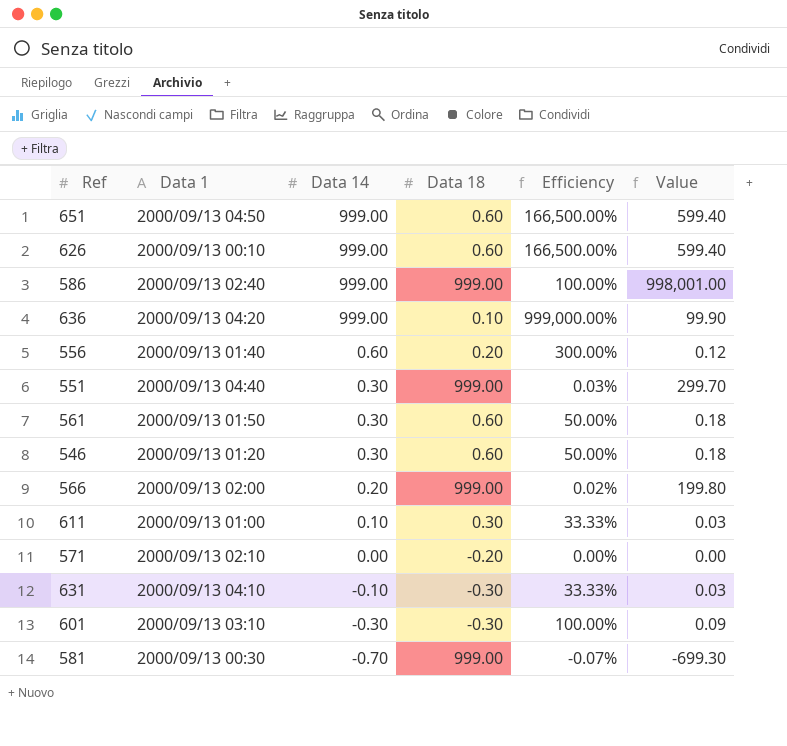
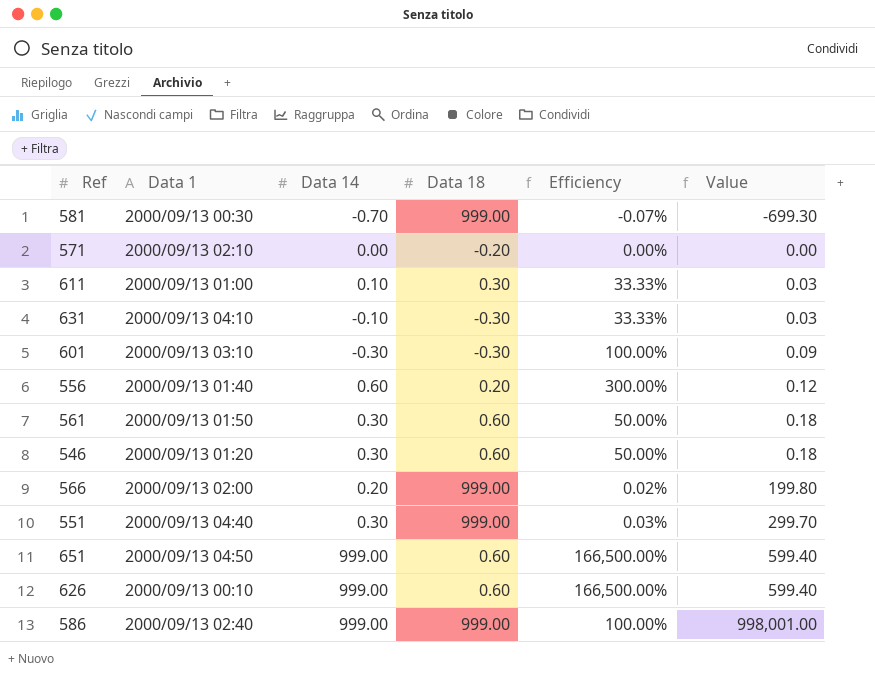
row order: Data 14 descending -> Value ascending
row 636: 2000/09/13 04:20 | 999.00 | 0.10 | 999,000.00% | 99.90 -> none

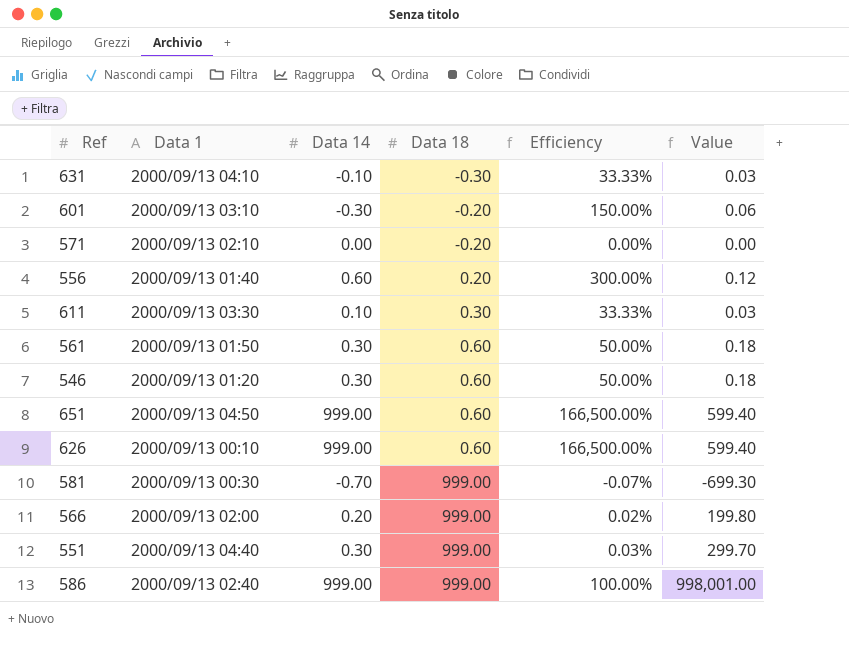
row order: Value ascending -> Data 18 ascending
601 | Data 18: -0.30 -> -0.20
601 | Efficiency: 100.00% -> 150.00%
601 | Value: 0.09 -> 0.06
611 | Data 1: 2000/09/13 01:00 -> 2000/09/13 03:30

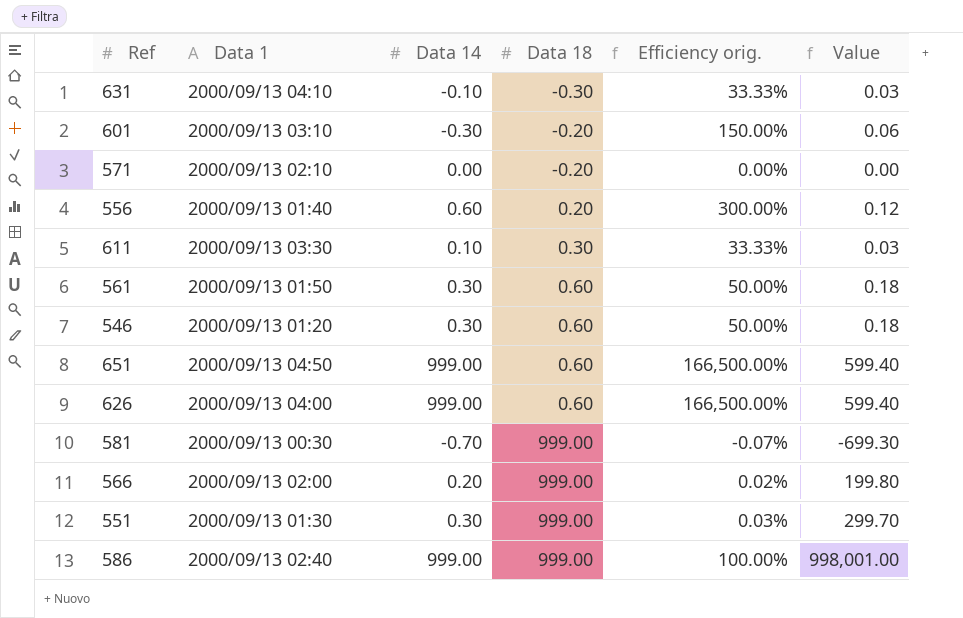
column name: Efficiency -> Efficiency orig.
626 | Data 1: 2000/09/13 00:10 -> 2000/09/13 04:00
551 | Data 1: 2000/09/13 04:40 -> 2000/09/13 01:30

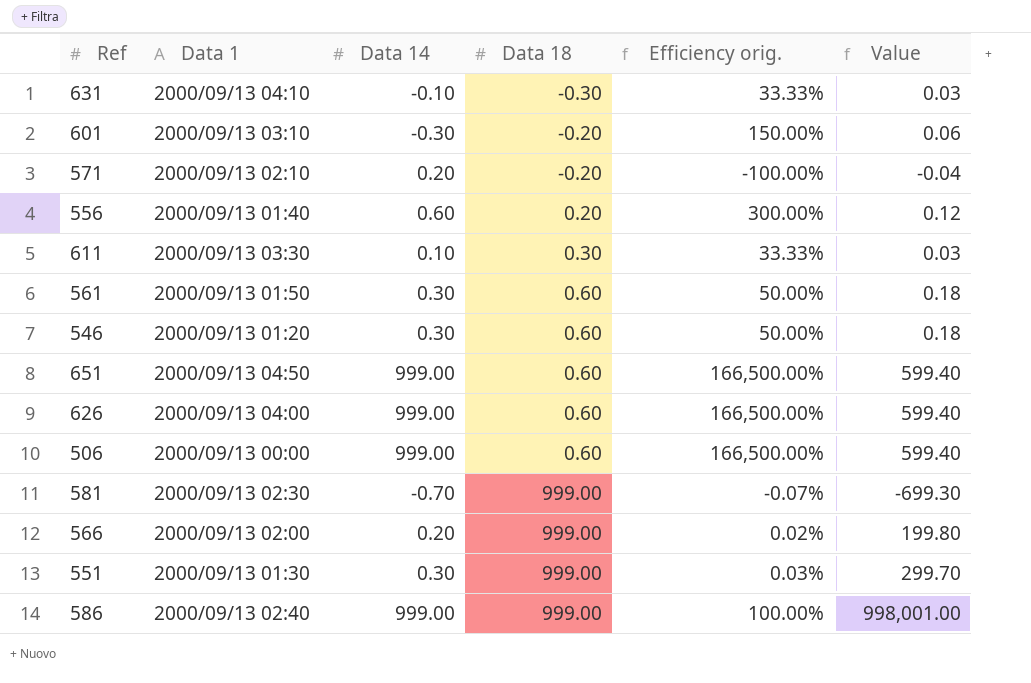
571 | Data 14: 0.00 -> 0.20
571 | Efficiency orig.: 0.00% -> -100.00%
571 | Value: 0.00 -> -0.04
row 506: none -> 2000/09/13 00:00 | 999.00 | 0.60 | 166,500.00% | 599.40
581 | Data 1: 2000/09/13 00:30 -> 2000/09/13 02:30

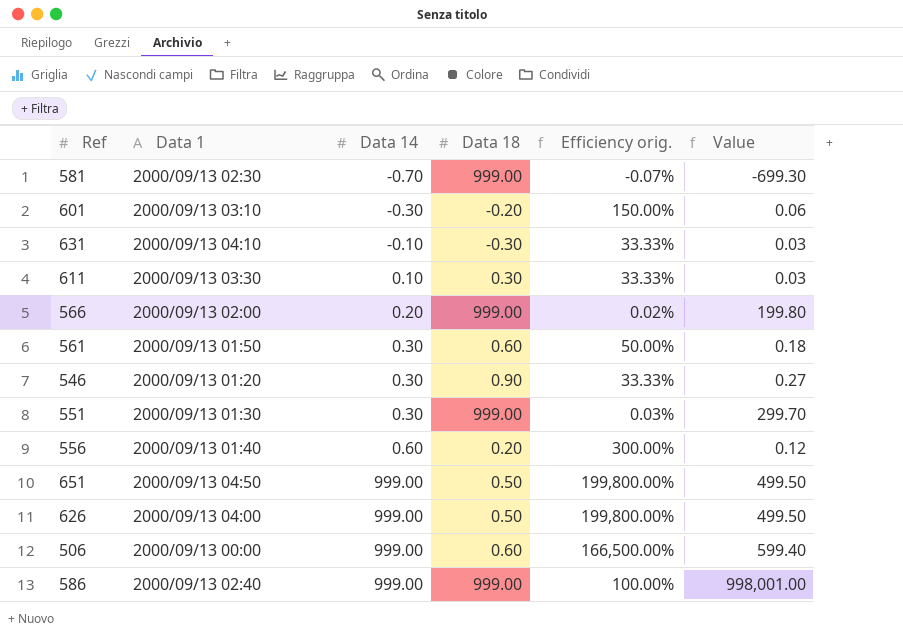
row order: Data 18 ascending -> Data 14 ascending
row 571: 2000/09/13 02:10 | 0.20 | -0.20 | -100.00% | -0.04 -> none
546 | Data 18: 0.60 -> 0.90
546 | Efficiency orig.: 50.00% -> 33.33%
546 | Value: 0.18 -> 0.27
651 | Data 18: 0.60 -> 0.50
651 | Efficiency orig.: 166,500.00% -> 199,800.00%
651 | Value: 599.40 -> 499.50
626 | Data 18: 0.60 -> 0.50
626 | Efficiency orig.: 166,500.00% -> 199,800.00%
626 | Value: 599.40 -> 499.50

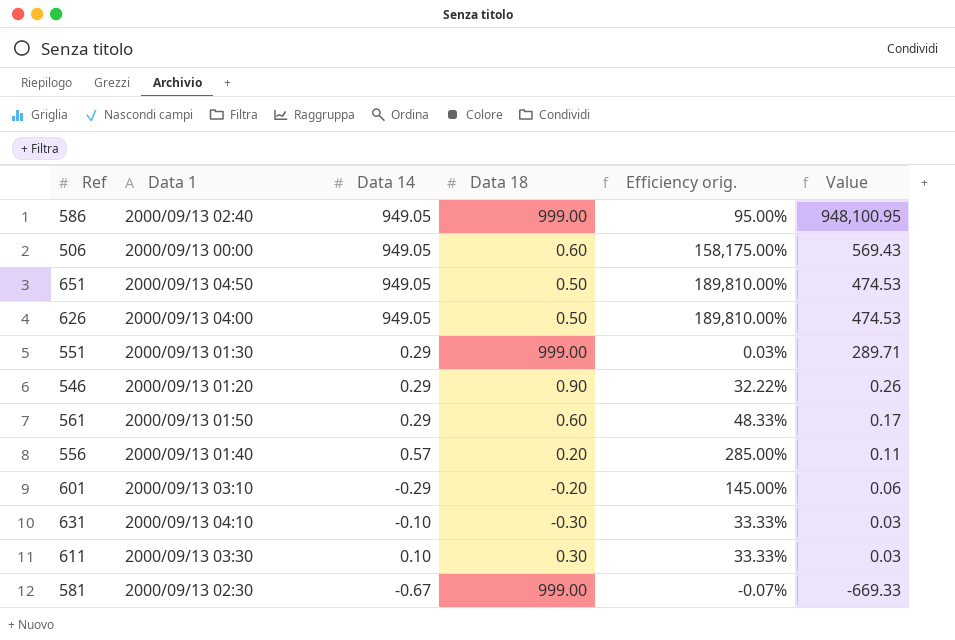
row order: Data 14 ascending -> Value descending
row 566: 2000/09/13 02:00 | 0.20 | 999.00 | 0.02% | 199.80 -> none
586 | Data 14: 999.00 -> 949.05
586 | Efficiency orig.: 100.00% -> 95.00%
586 | Value: 998,001.00 -> 948,100.95
506 | Data 14: 999.00 -> 949.05
506 | Efficiency orig.: 166,500.00% -> 158,175.00%
506 | Value: 599.40 -> 569.43
651 | Data 14: 999.00 -> 949.05
651 | Efficiency orig.: 199,800.00% -> 189,810.00%
651 | Value: 499.50 -> 474.53
626 | Data 14: 999.00 -> 949.05
626 | Efficiency orig.: 199,800.00% -> 189,810.00%
626 | Value: 499.50 -> 474.53
551 | Data 14: 0.30 -> 0.29
551 | Value: 299.70 -> 289.71
546 | Data 14: 0.30 -> 0.29
546 | Efficiency orig.: 33.33% -> 32.22%
546 | Value: 0.27 -> 0.26
561 | Data 14: 0.30 -> 0.29
561 | Efficiency orig.: 50.00% -> 48.33%
561 | Value: 0.18 -> 0.17
556 | Data 14: 0.60 -> 0.57
556 | Efficiency orig.: 300.00% -> 285.00%
556 | Value: 0.12 -> 0.11
601 | Data 14: -0.30 -> -0.29
601 | Efficiency orig.: 150.00% -> 145.00%
581 | Data 14: -0.70 -> -0.67
581 | Value: -699.30 -> -669.33

